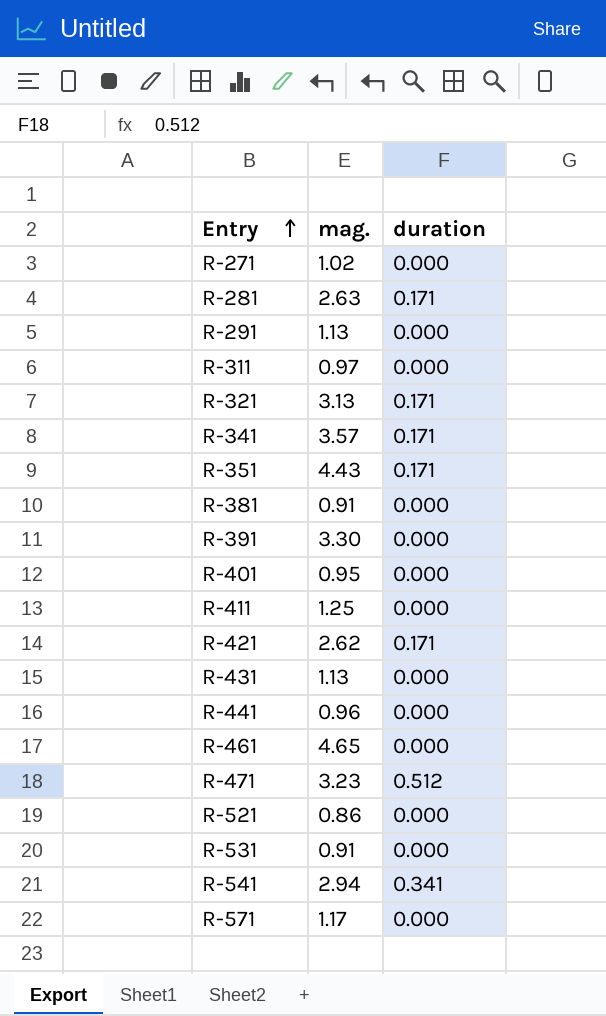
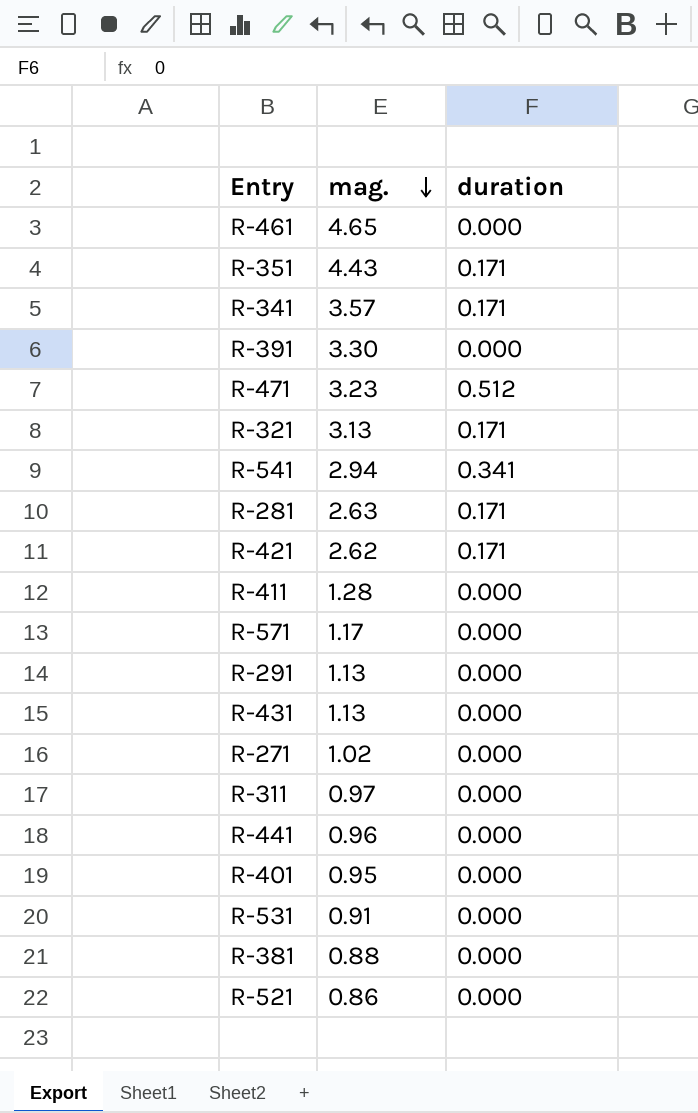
row order: Entry ascending -> mag. descending
R-411 | mag.: 1.25 -> 1.28
R-381 | mag.: 0.91 -> 0.88

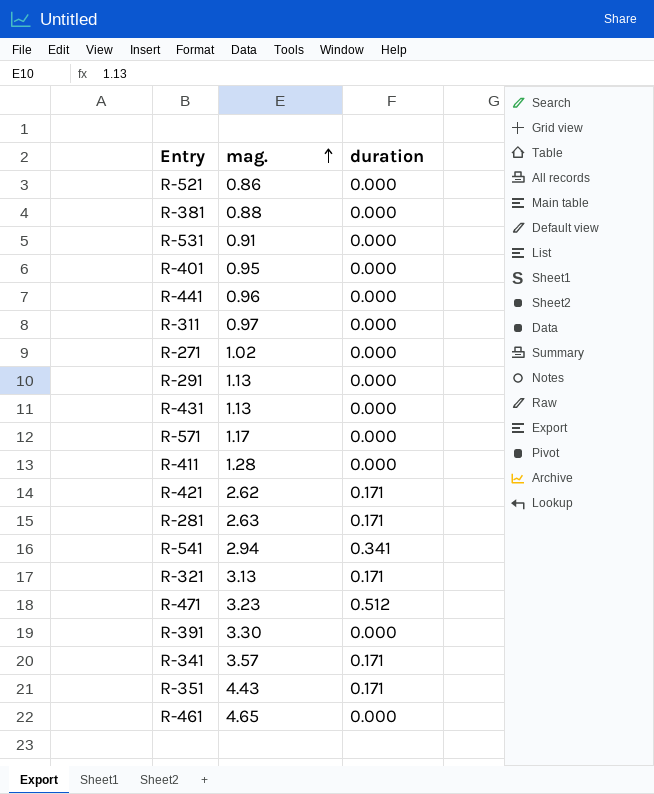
row order: mag. descending -> mag. ascending

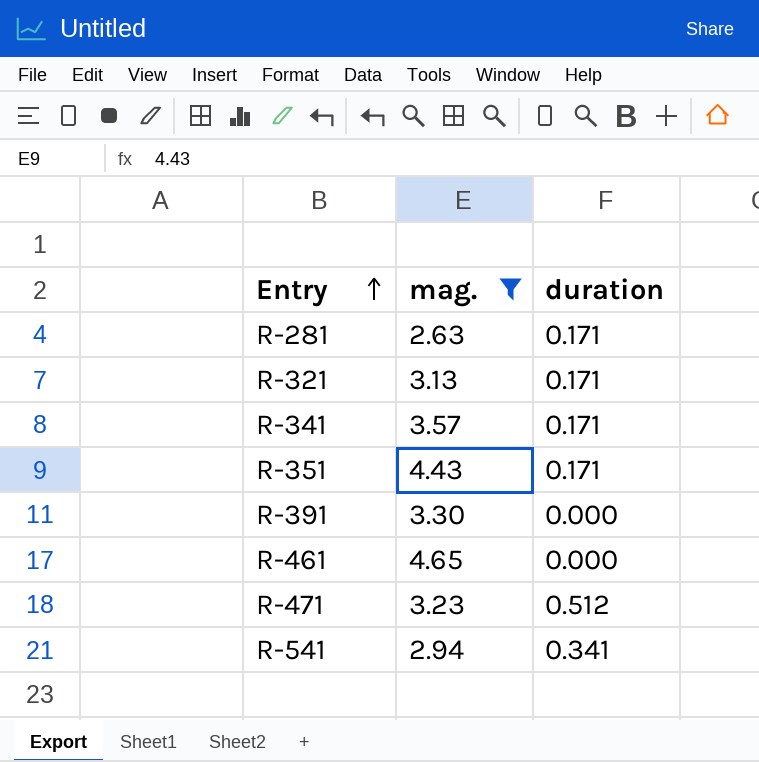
filter: none -> mag. >= 2.63
row order: mag. ascending -> Entry ascending

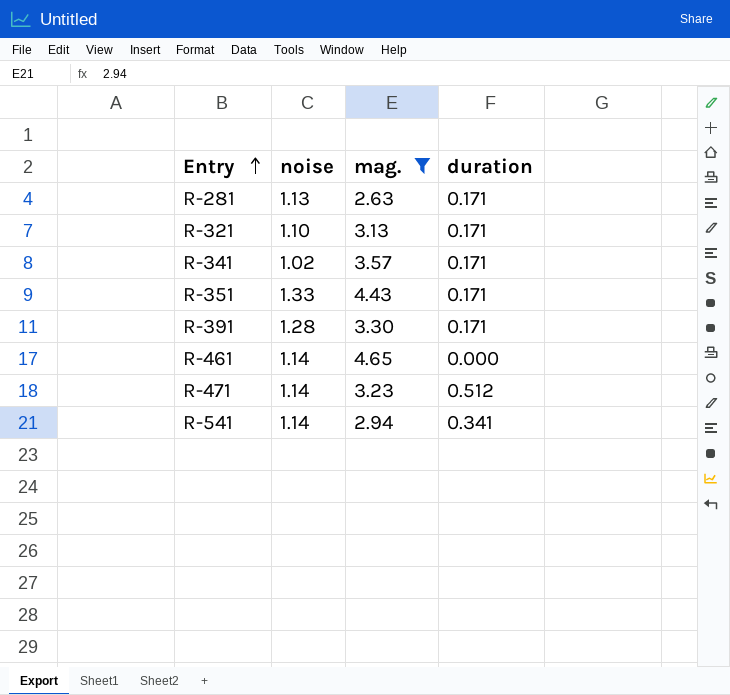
column noise | position: none -> 2
R-391 | duration: 0.000 -> 0.171

